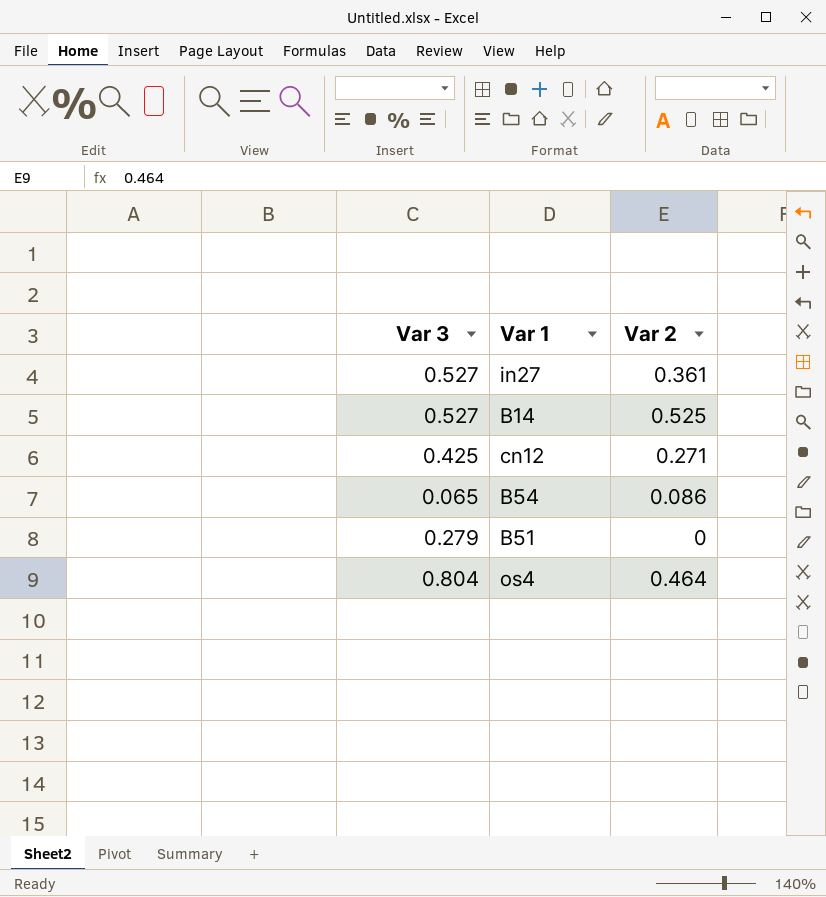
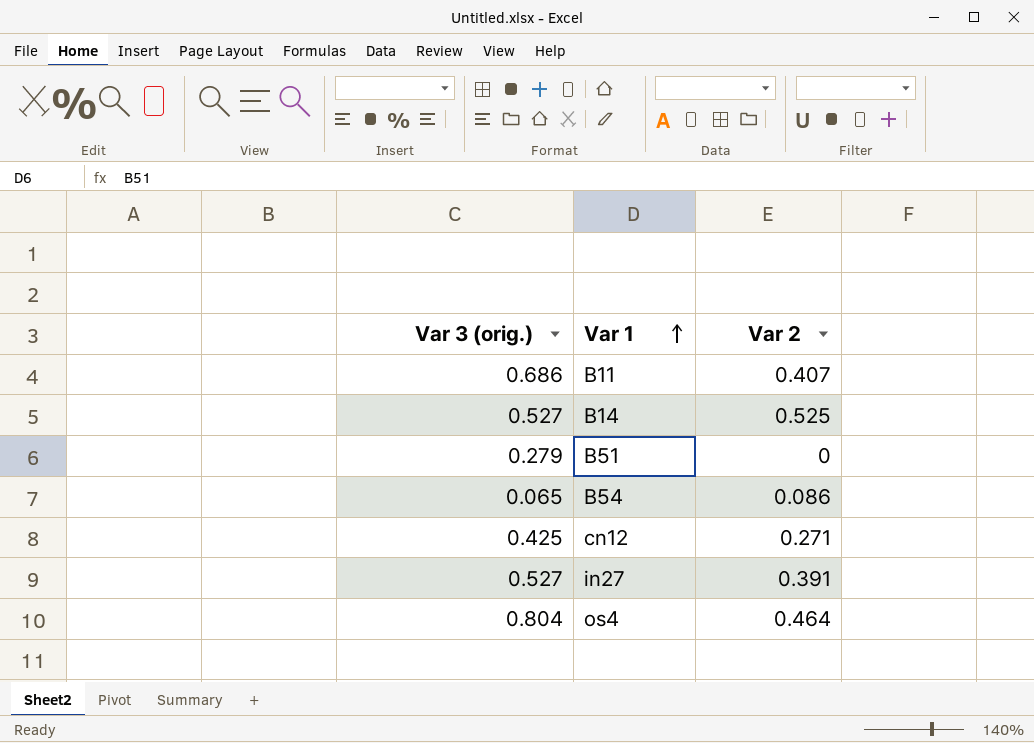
row order: none -> Var 1 ascending
column name: Var 3 -> Var 3 (orig.)
row B11: none -> 0.686 | 0.407
in27 | Var 2: 0.361 -> 0.391

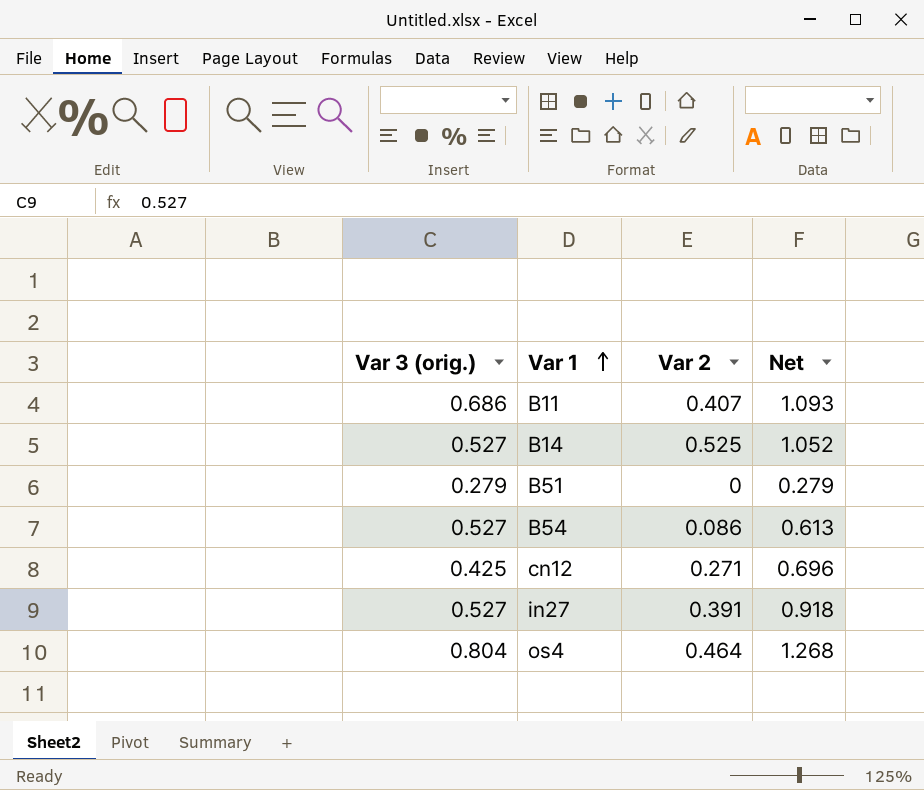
column Net | formula: none -> [Var 3 (orig.)] + [Var 2]
B54 | Var 3 (orig.): 0.065 -> 0.527

